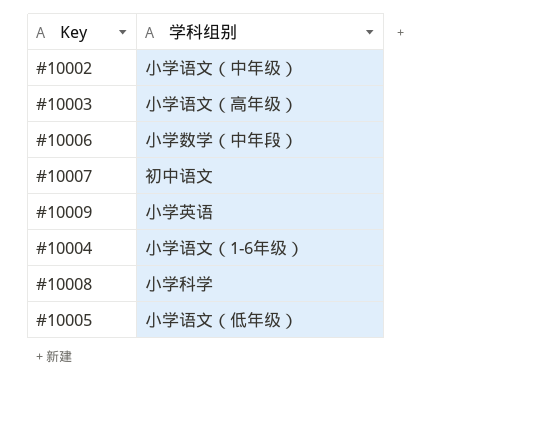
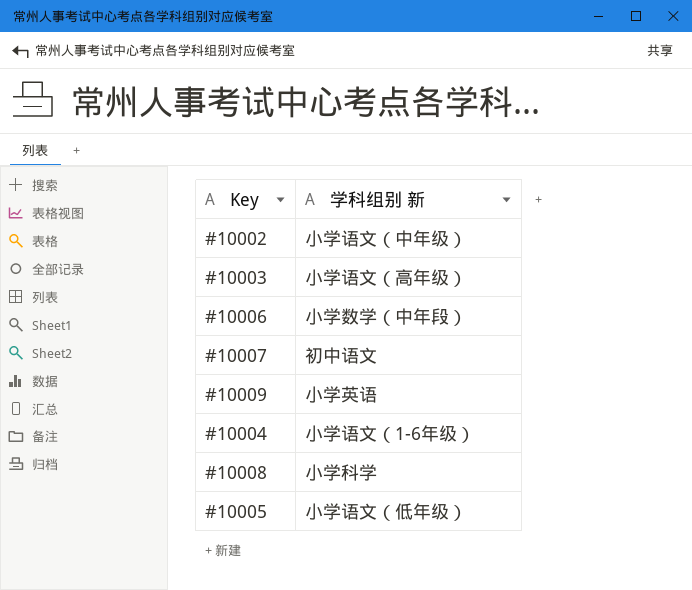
column name: 学科组别 -> 学科组别 新

